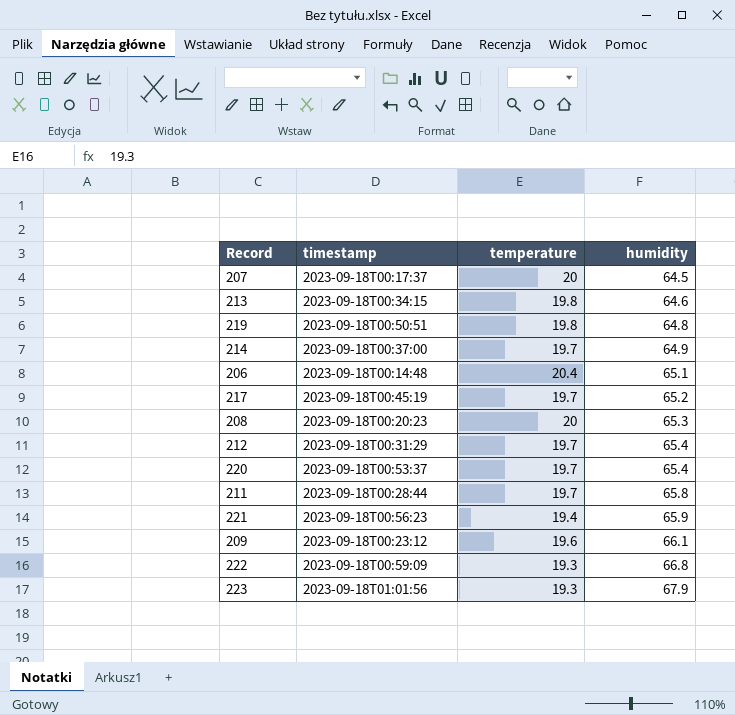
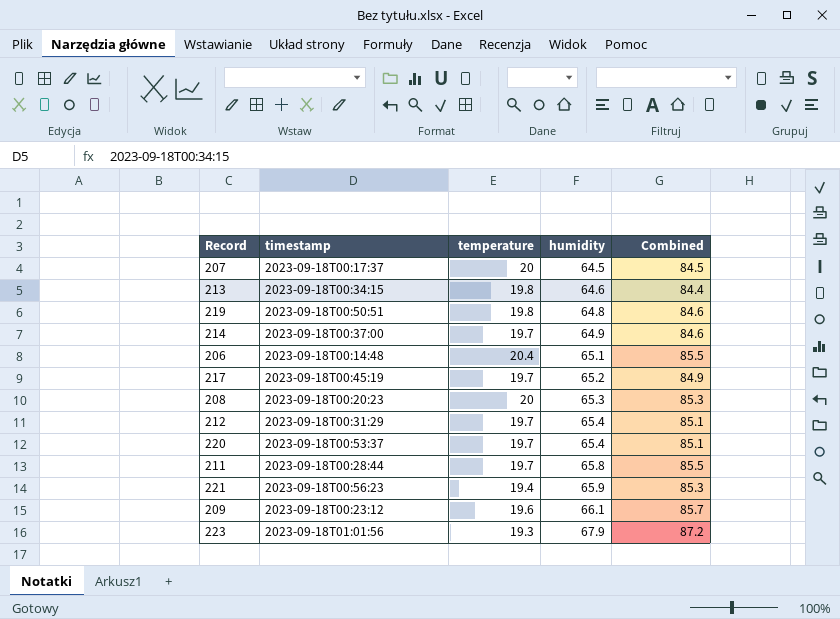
column Combined | formula: none -> [temperature] + [humidity]
row 222: 2023-09-18T00:59:09 | 19.3 | 66.8 -> none

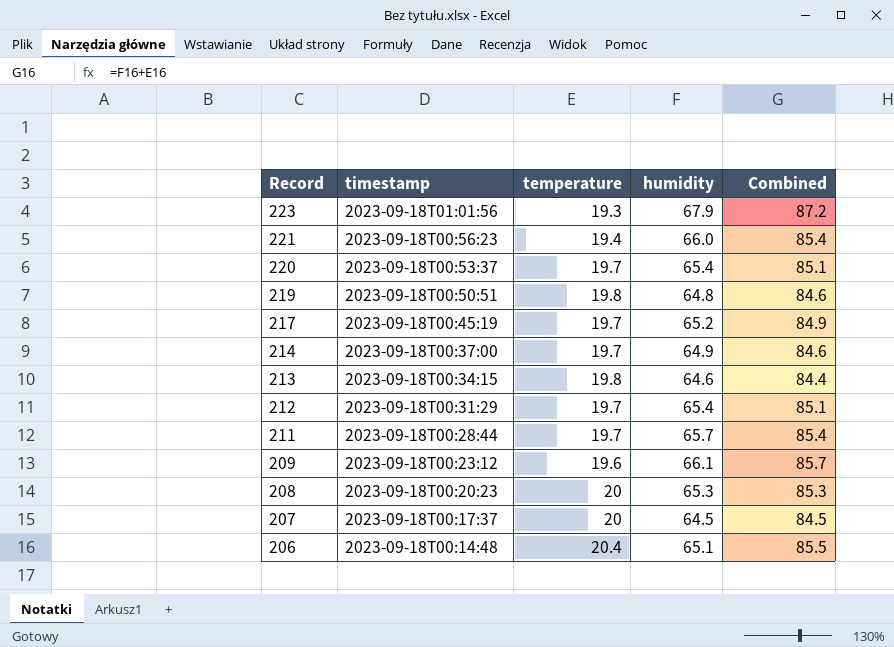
row order: humidity ascending -> Record descending
221 | humidity: 65.9 -> 66.0
221 | Combined: 85.3 -> 85.4
211 | humidity: 65.8 -> 65.7
211 | Combined: 85.5 -> 85.4

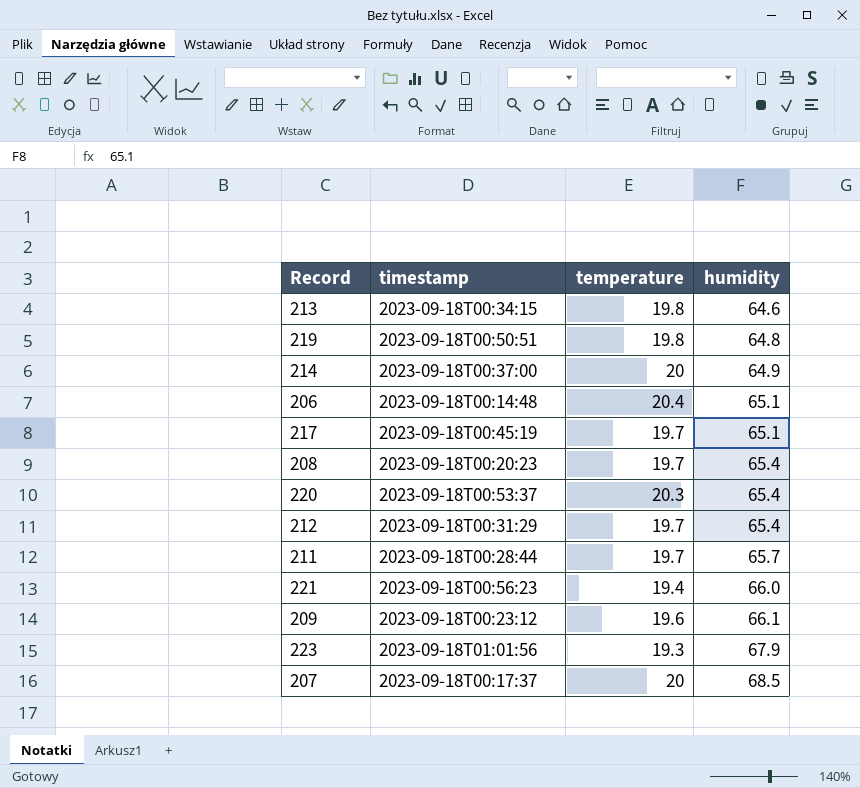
row order: Record descending -> humidity ascending
column Combined | formula: [temperature] + [humidity] -> none
214 | temperature: 19.7 -> 20
217 | humidity: 65.2 -> 65.1
208 | temperature: 20 -> 19.7
208 | humidity: 65.3 -> 65.4
220 | temperature: 19.7 -> 20.3
207 | humidity: 64.5 -> 68.5

